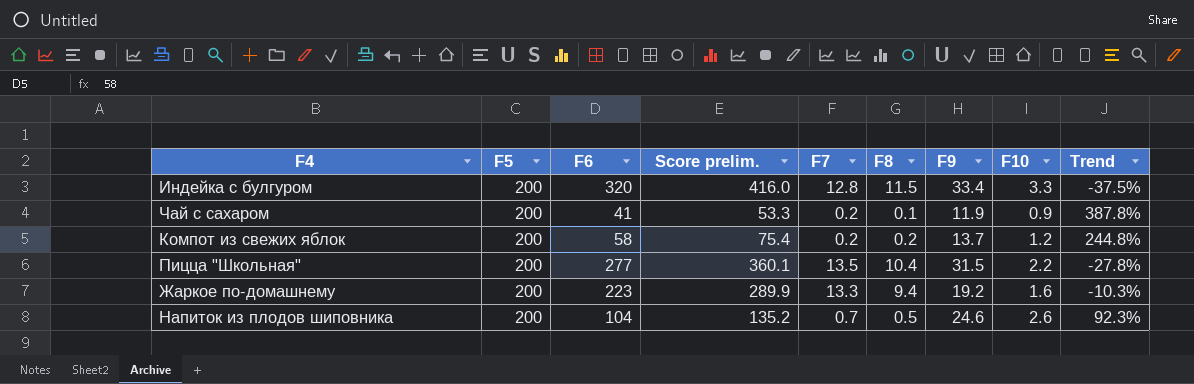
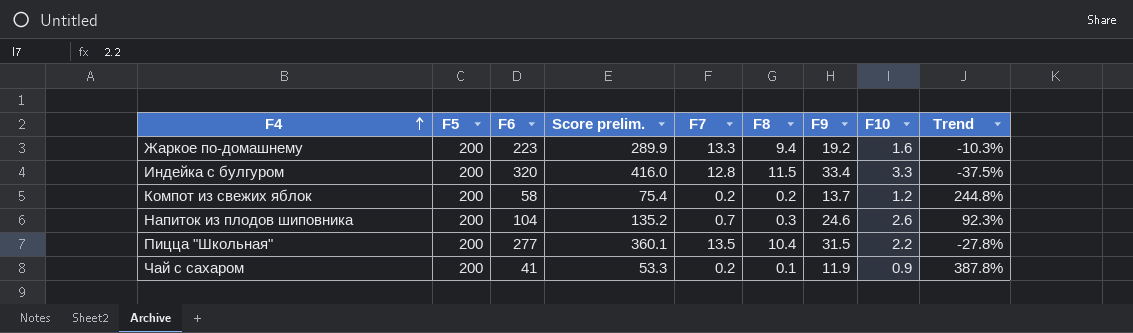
row order: none -> F4 ascending
Напиток из плодов шиповника | F8: 0.5 -> 0.3

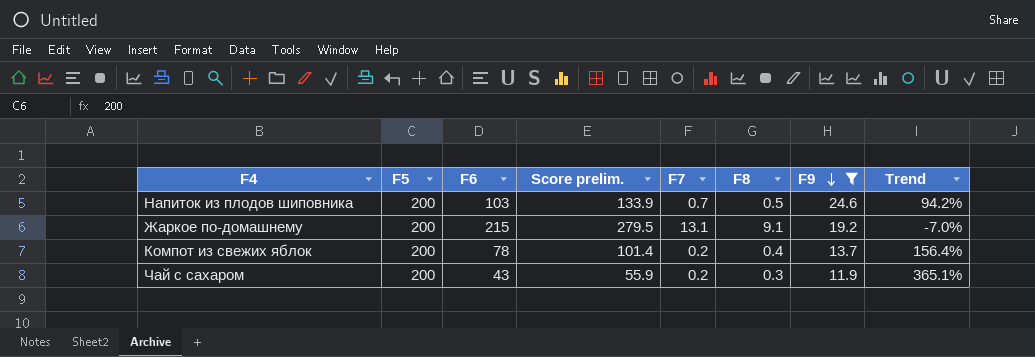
filter: none -> F9 <= 24.6
row order: F4 ascending -> F9 descending
column F10 | position: 8 -> none
Напиток из плодов шиповника | F6: 104 -> 103
Напиток из плодов шиповника | Score prelim.: 135.2 -> 133.9
Напиток из плодов шиповника | F8: 0.3 -> 0.5
Напиток из плодов шиповника | Trend: 92.3% -> 94.2%
Жаркое по-домашнему | F6: 223 -> 215
Жаркое по-домашнему | Score prelim.: 289.9 -> 279.5
Жаркое по-домашнему | F7: 13.3 -> 13.1
Жаркое по-домашнему | F8: 9.4 -> 9.1
Жаркое по-домашнему | Trend: -10.3% -> -7.0%
Компот из свежих яблок | F6: 58 -> 78
Компот из свежих яблок | Score prelim.: 75.4 -> 101.4
Компот из свежих яблок | F8: 0.2 -> 0.4
Компот из свежих яблок | Trend: 244.8% -> 156.4%
Чай с сахаром | F6: 41 -> 43
Чай с сахаром | Score prelim.: 53.3 -> 55.9
Чай с сахаром | F8: 0.1 -> 0.3
Чай с сахаром | Trend: 387.8% -> 365.1%

